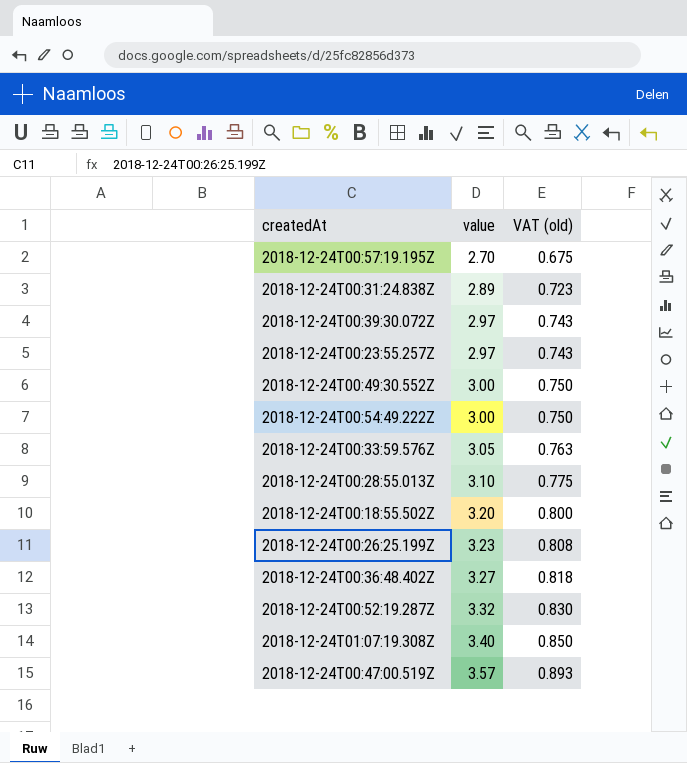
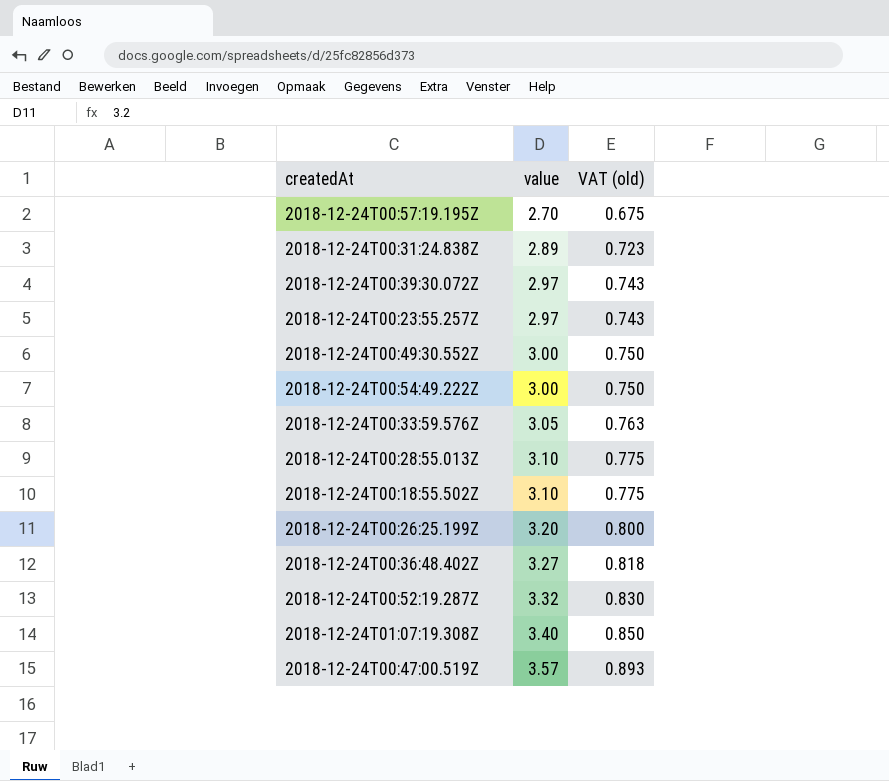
2018-12-24T00:18:55.502Z | value: 3.20 -> 3.10
2018-12-24T00:18:55.502Z | VAT (old): 0.800 -> 0.775
2018-12-24T00:26:25.199Z | value: 3.23 -> 3.20
2018-12-24T00:26:25.199Z | VAT (old): 0.808 -> 0.800

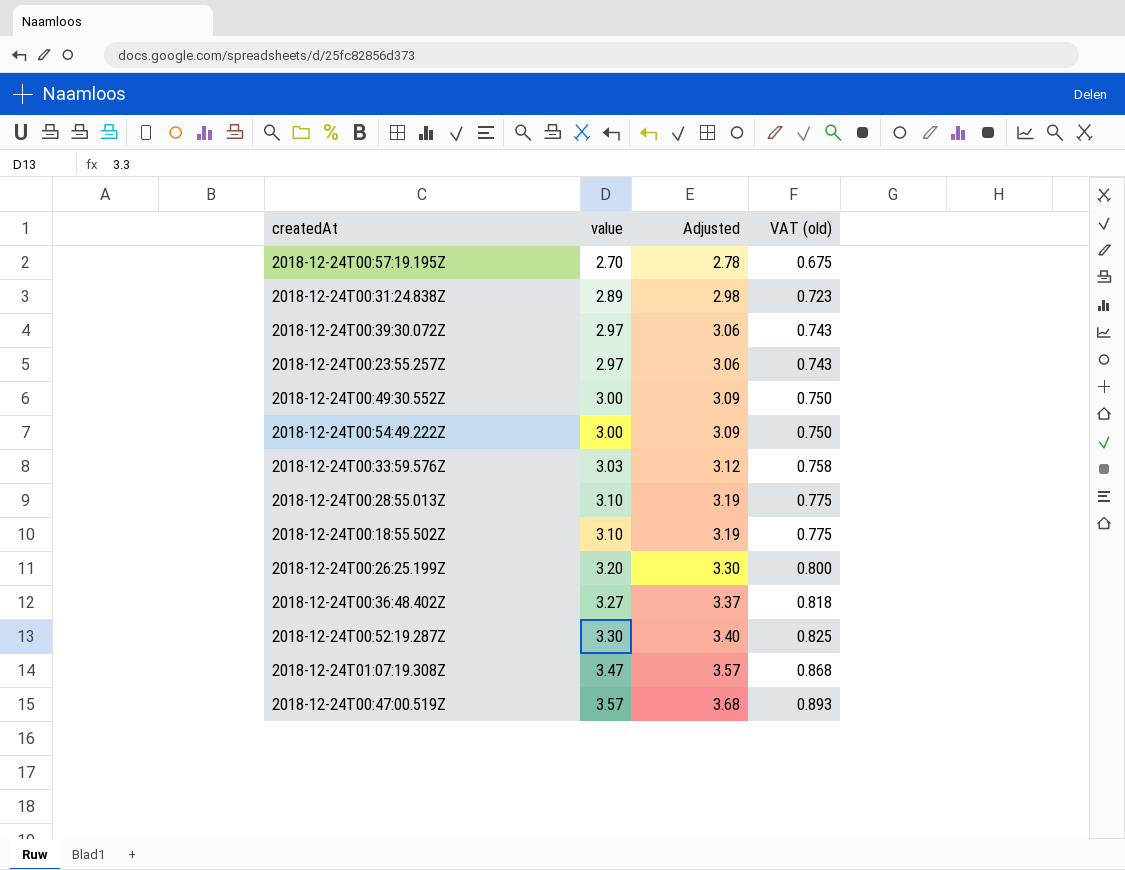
column Adjusted | formula: none -> [value] * 1.03
2018-12-24T00:33:59.576Z | value: 3.05 -> 3.03
2018-12-24T00:33:59.576Z | VAT (old): 0.763 -> 0.758
2018-12-24T00:52:19.287Z | value: 3.32 -> 3.30
2018-12-24T00:52:19.287Z | VAT (old): 0.830 -> 0.825
2018-12-24T01:07:19.308Z | value: 3.40 -> 3.47
2018-12-24T01:07:19.308Z | VAT (old): 0.850 -> 0.868

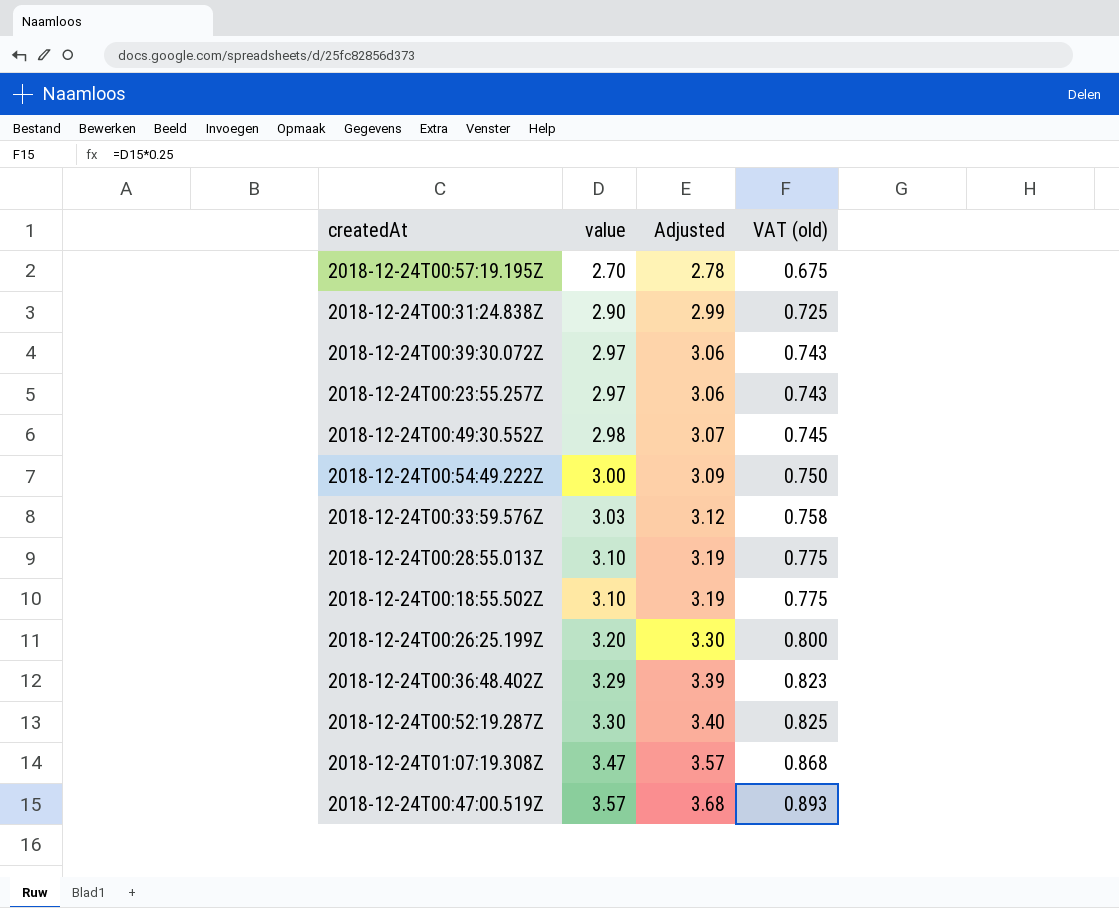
2018-12-24T00:31:24.838Z | value: 2.89 -> 2.90
2018-12-24T00:31:24.838Z | Adjusted: 2.98 -> 2.99
2018-12-24T00:31:24.838Z | VAT (old): 0.723 -> 0.725
2018-12-24T00:49:30.552Z | value: 3.00 -> 2.98
2018-12-24T00:49:30.552Z | Adjusted: 3.09 -> 3.07
2018-12-24T00:49:30.552Z | VAT (old): 0.750 -> 0.745
2018-12-24T00:36:48.402Z | value: 3.27 -> 3.29
2018-12-24T00:36:48.402Z | Adjusted: 3.37 -> 3.39
2018-12-24T00:36:48.402Z | VAT (old): 0.818 -> 0.823

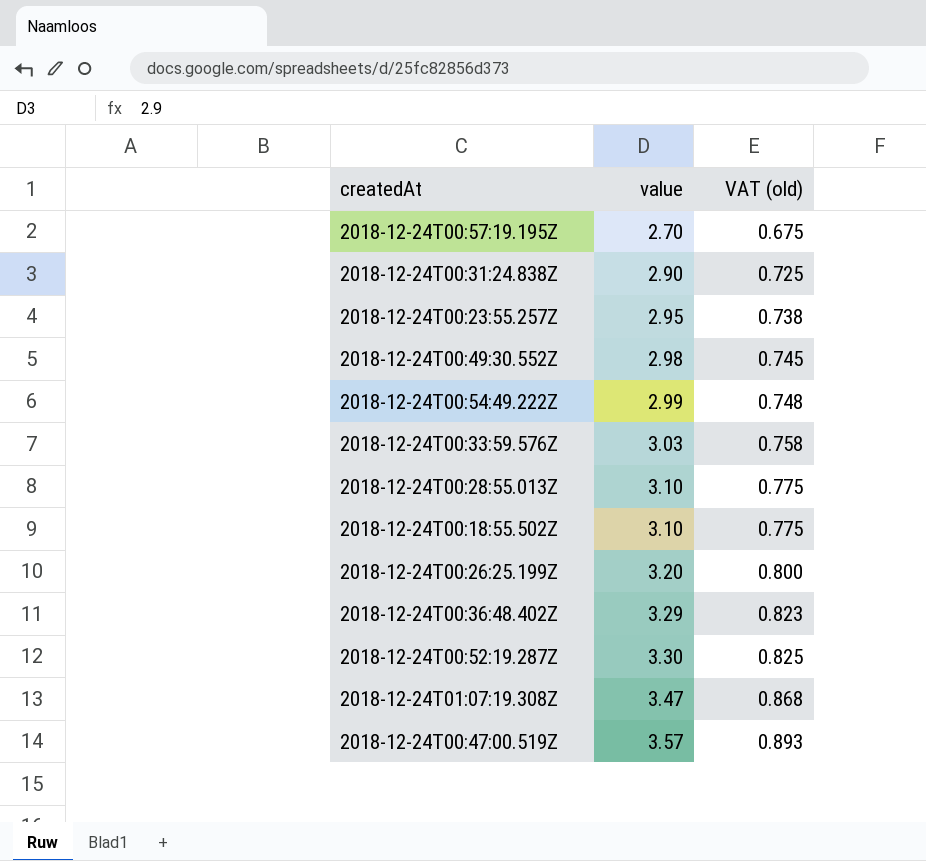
column Adjusted | formula: [value] * 1.03 -> none
row 2018-12-24T00:39:30.072Z: 2.97 | 3.06 | 0.743 -> none
2018-12-24T00:23:55.257Z | value: 2.97 -> 2.95
2018-12-24T00:23:55.257Z | VAT (old): 0.743 -> 0.738
2018-12-24T00:54:49.222Z | value: 3.00 -> 2.99
2018-12-24T00:54:49.222Z | VAT (old): 0.750 -> 0.748

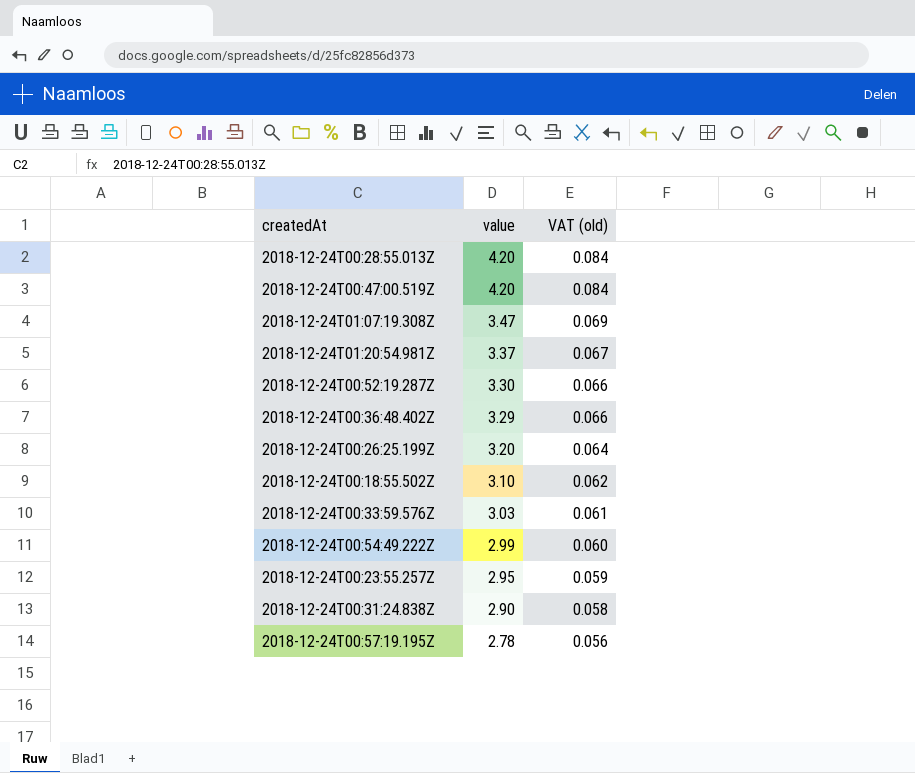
row order: value ascending -> value descending
column VAT (old) | formula: [value] * 0.25 -> [value] * 0.02
row 2018-12-24T00:49:30.552Z: 2.98 | 0.745 -> none
2018-12-24T00:28:55.013Z | value: 3.10 -> 4.20
2018-12-24T00:47:00.519Z | value: 3.57 -> 4.20
row 2018-12-24T01:20:54.981Z: none -> 3.37 | 0.067
2018-12-24T00:57:19.195Z | value: 2.70 -> 2.78

